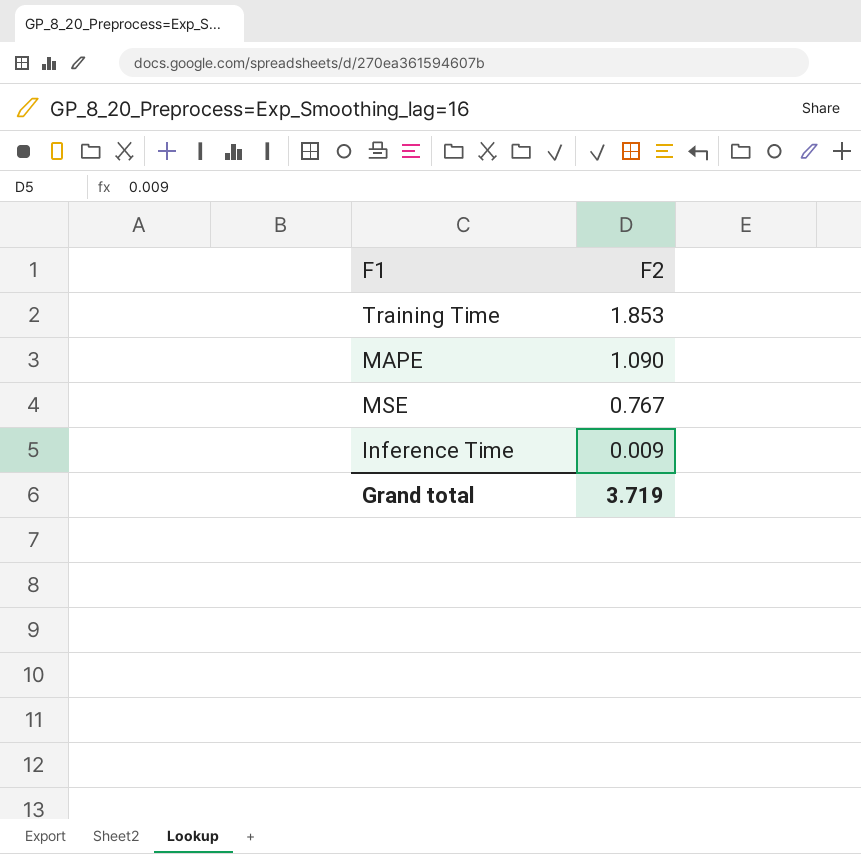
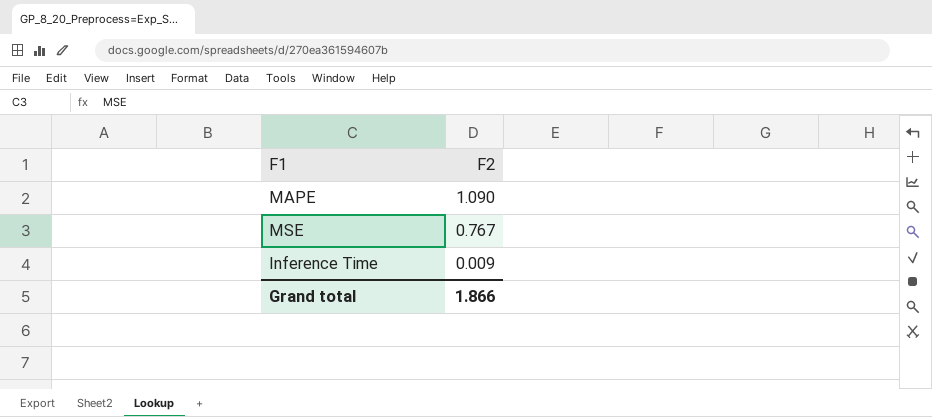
row Training Time: 1.853 -> none
Grand total | F2: 3.719 -> 1.866

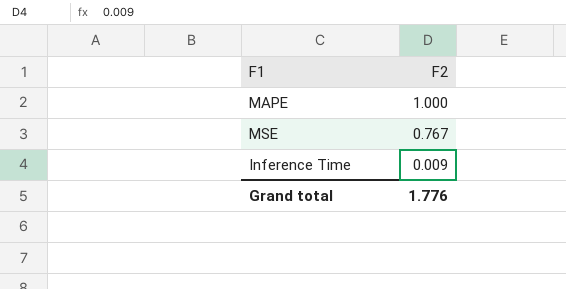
MAPE | F2: 1.090 -> 1.000
Grand total | F2: 1.866 -> 1.776

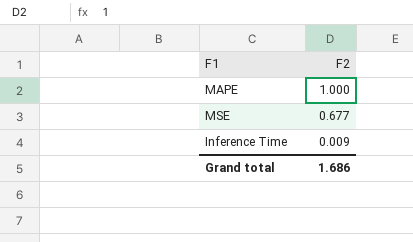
MSE | F2: 0.767 -> 0.677
Grand total | F2: 1.776 -> 1.686

